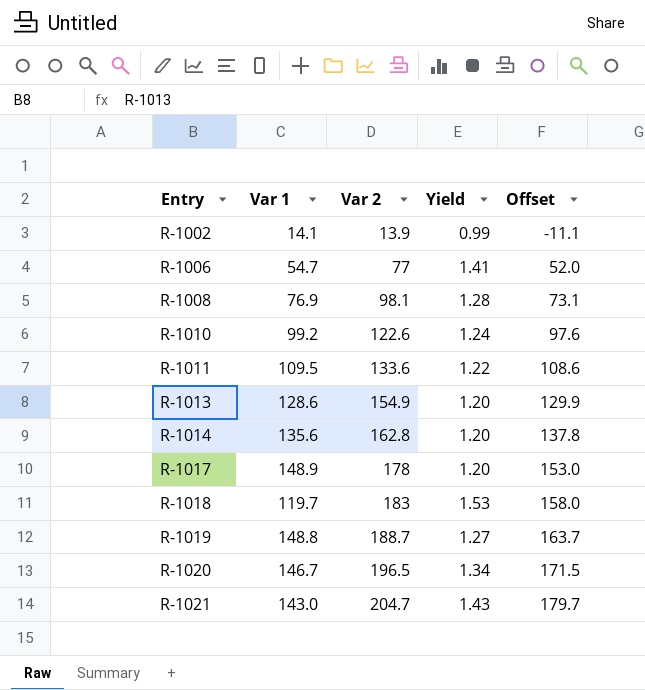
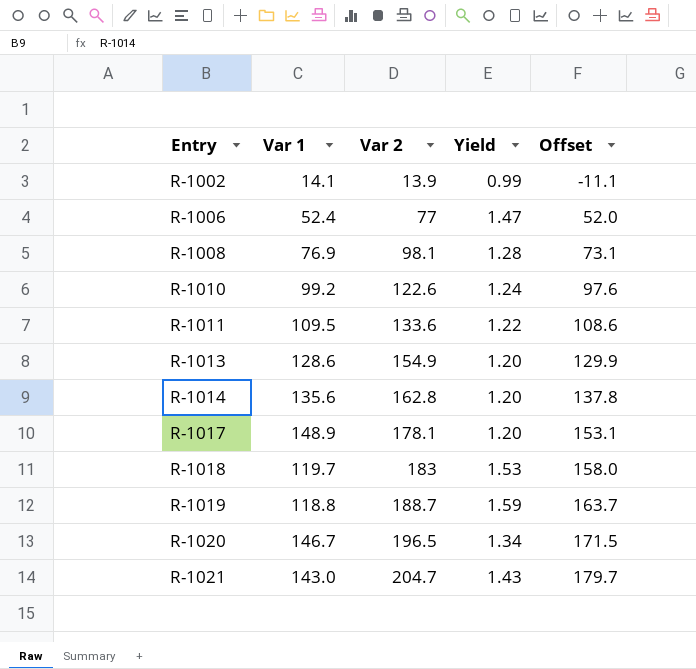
R-1006 | Var 1: 54.7 -> 52.4
R-1006 | Yield: 1.41 -> 1.47
R-1017 | Var 2: 178 -> 178.1
R-1017 | Offset: 153.0 -> 153.1
R-1019 | Var 1: 148.8 -> 118.8
R-1019 | Yield: 1.27 -> 1.59

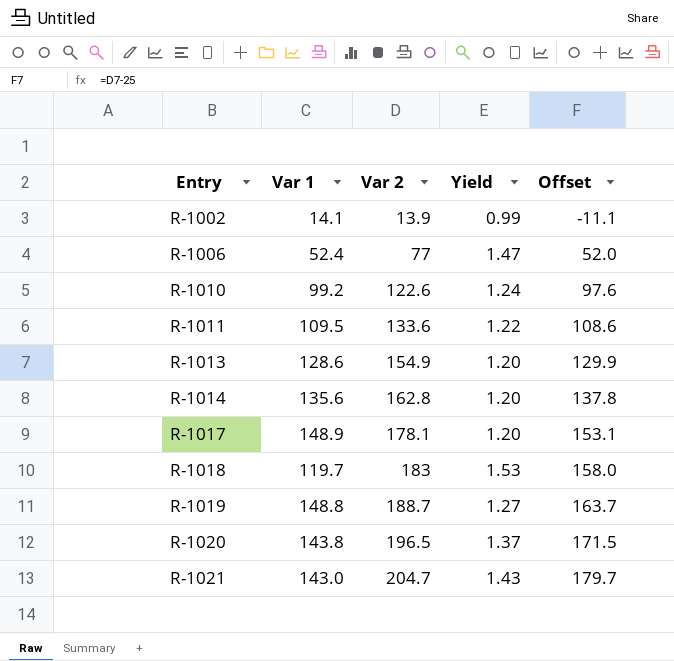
row R-1008: 76.9 | 98.1 | 1.28 | 73.1 -> none
R-1019 | Var 1: 118.8 -> 148.8
R-1019 | Yield: 1.59 -> 1.27
R-1020 | Var 1: 146.7 -> 143.8
R-1020 | Yield: 1.34 -> 1.37

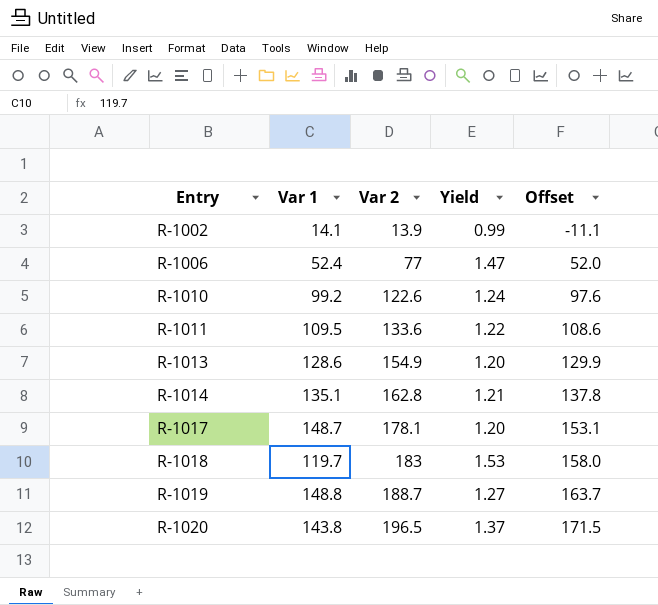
row R-1021: 143.0 | 204.7 | 1.43 | 179.7 -> none
R-1014 | Var 1: 135.6 -> 135.1
R-1014 | Yield: 1.20 -> 1.21
R-1017 | Var 1: 148.9 -> 148.7

